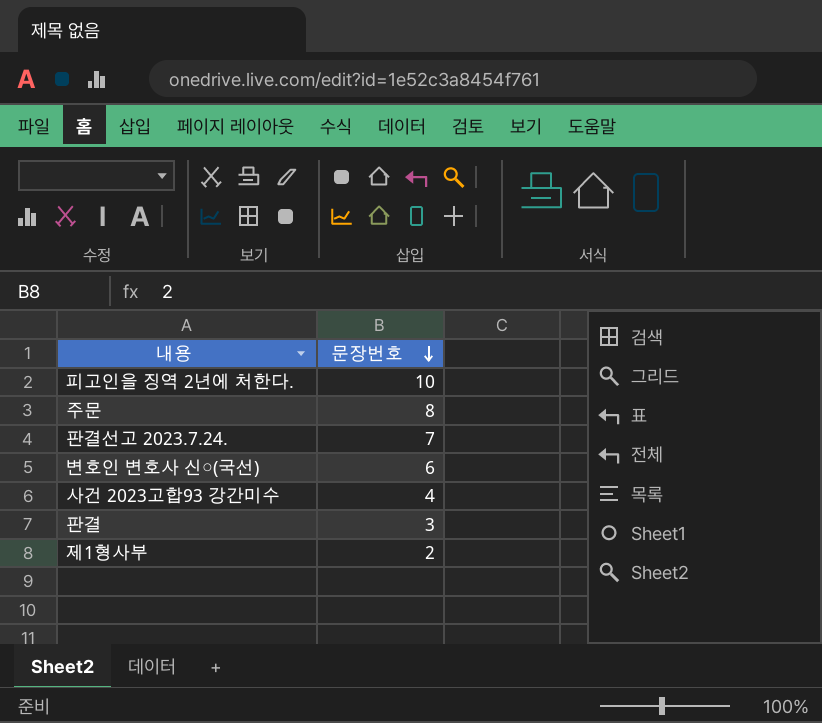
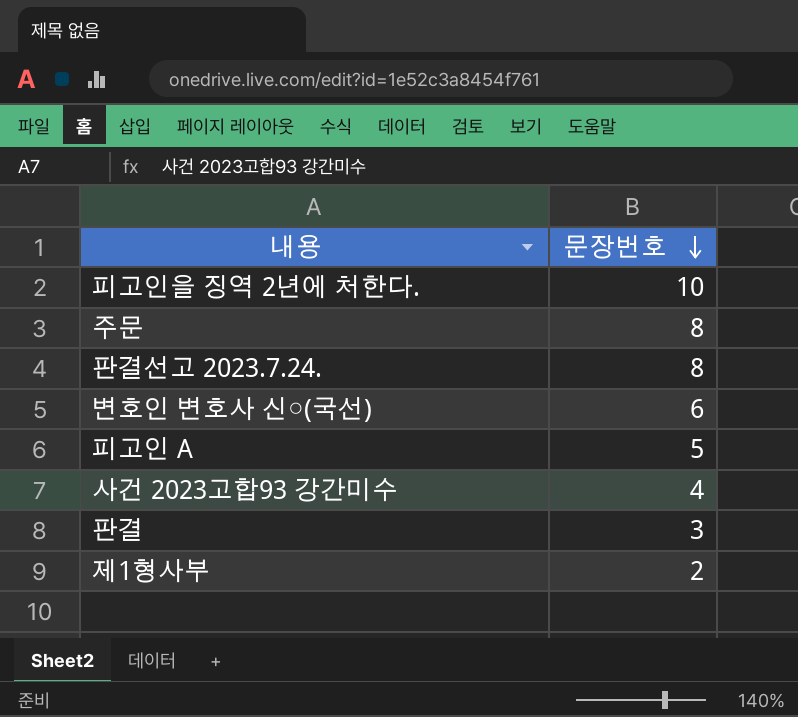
판결선고 2023.7.24. | 문장번호: 7 -> 8
row 피고인 A: none -> 5

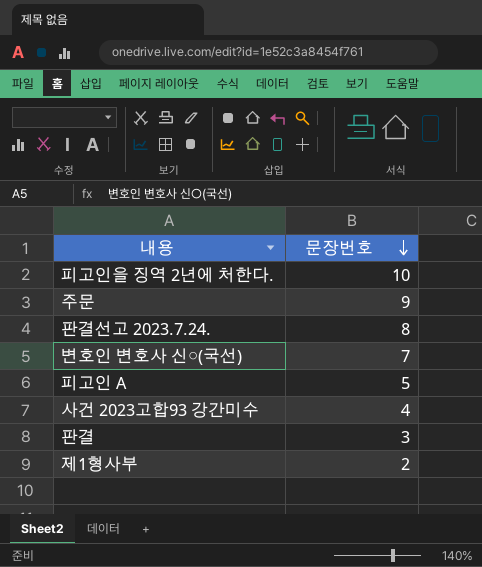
주문 | 문장번호: 8 -> 9
변호인 변호사 신○(국선) | 문장번호: 6 -> 7

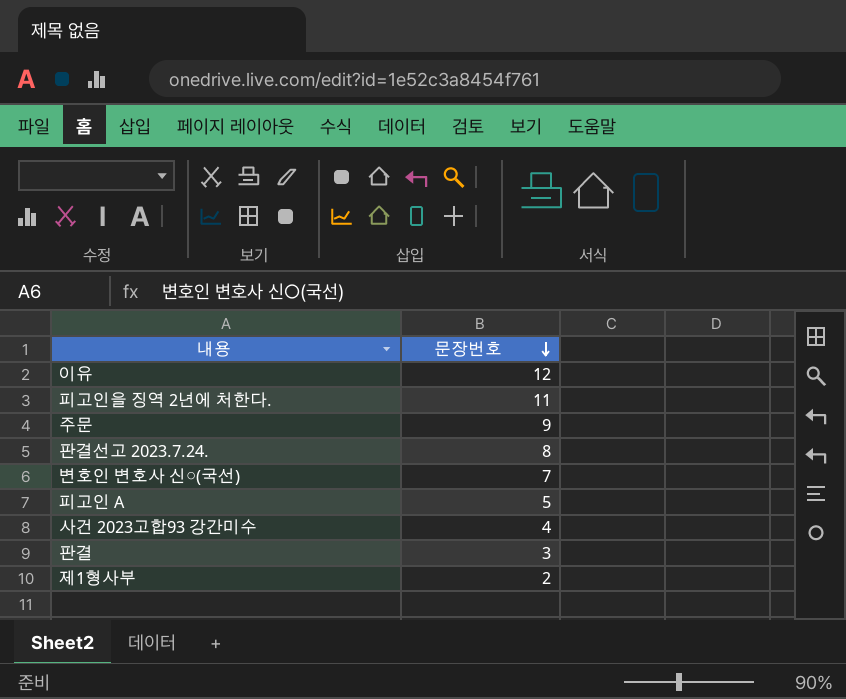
row 이유: none -> 12
피고인을 징역 2년에 처한다. | 문장번호: 10 -> 11

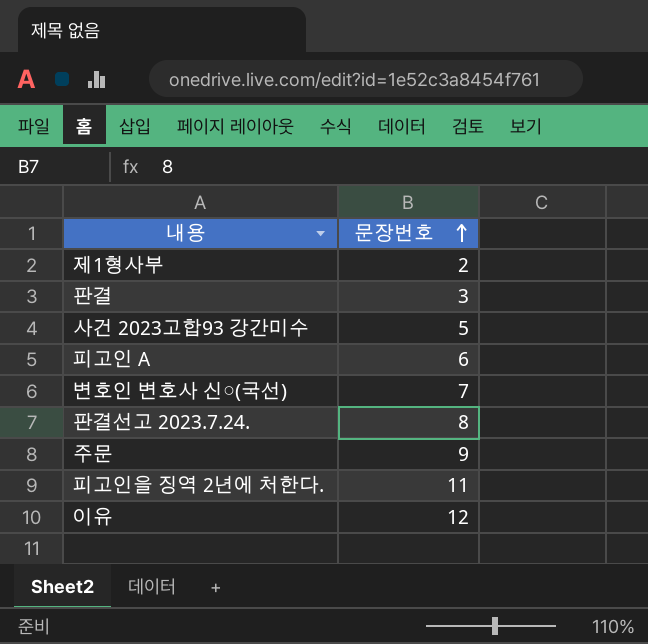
row order: 문장번호 descending -> 문장번호 ascending
사건 2023고합93 강간미수 | 문장번호: 4 -> 5
피고인 A | 문장번호: 5 -> 6

